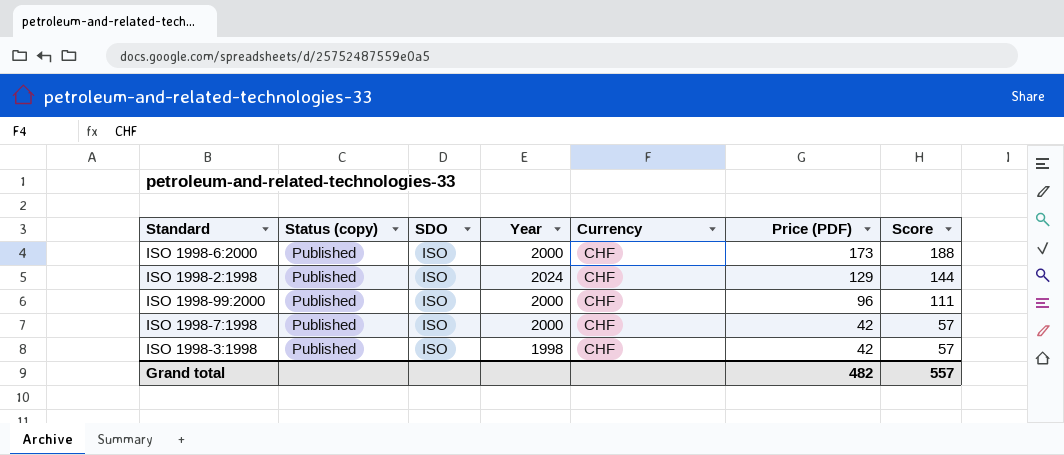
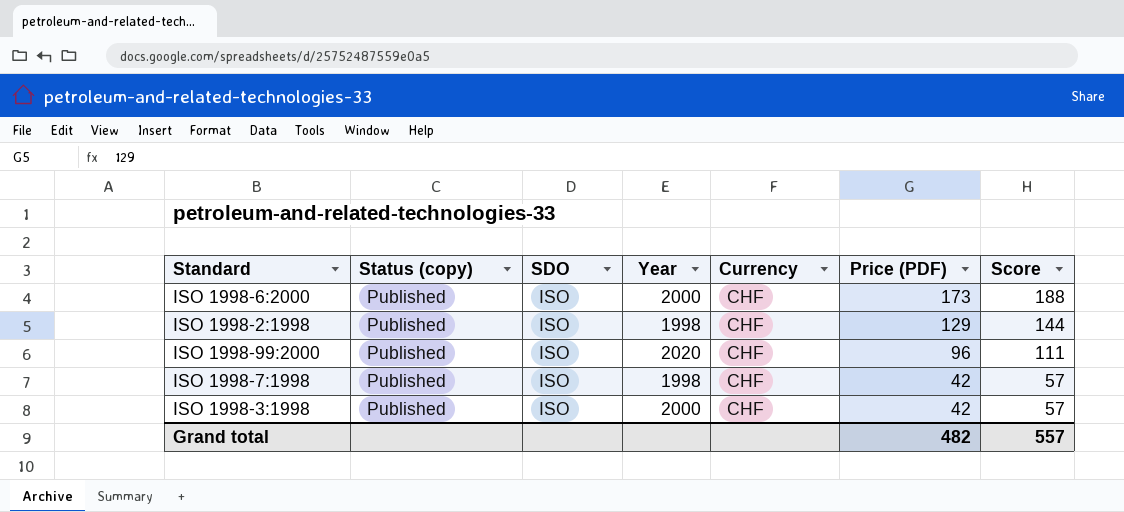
ISO 1998-2:1998 | Year: 2024 -> 1998
ISO 1998-99:2000 | Year: 2000 -> 2020
ISO 1998-7:1998 | Year: 2000 -> 1998
ISO 1998-3:1998 | Year: 1998 -> 2000

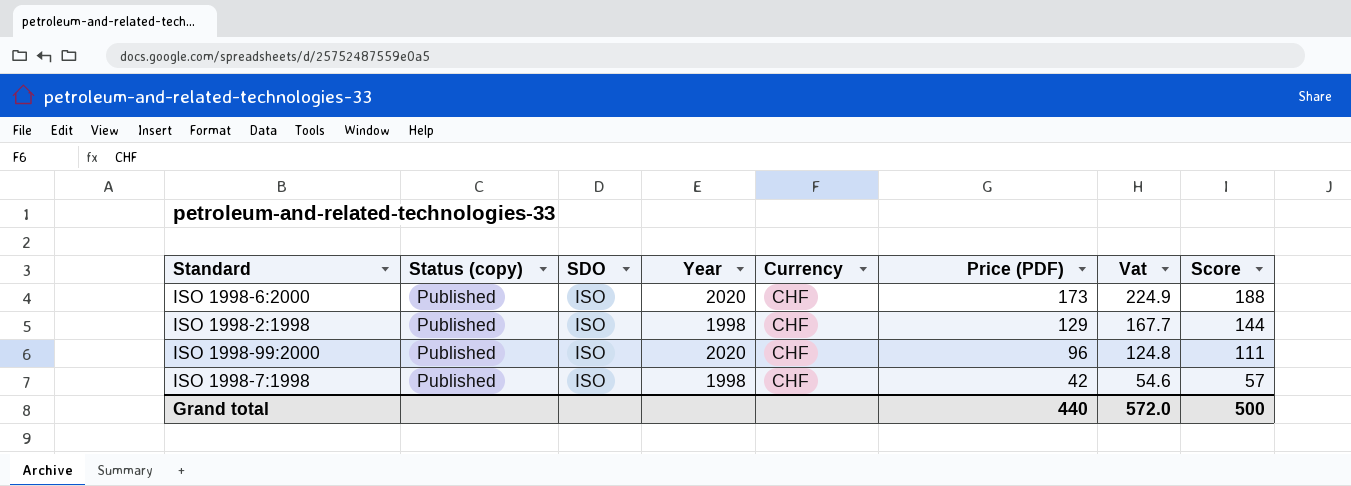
column Vat | formula: none -> [Price (PDF)] * 1.3
row ISO 1998-3:1998: Published | ISO | 2000 | CHF | 42 | 57 -> none
ISO 1998-6:2000 | Year: 2000 -> 2020
Grand total | Price (PDF): 482 -> 440
Grand total | Score: 557 -> 500

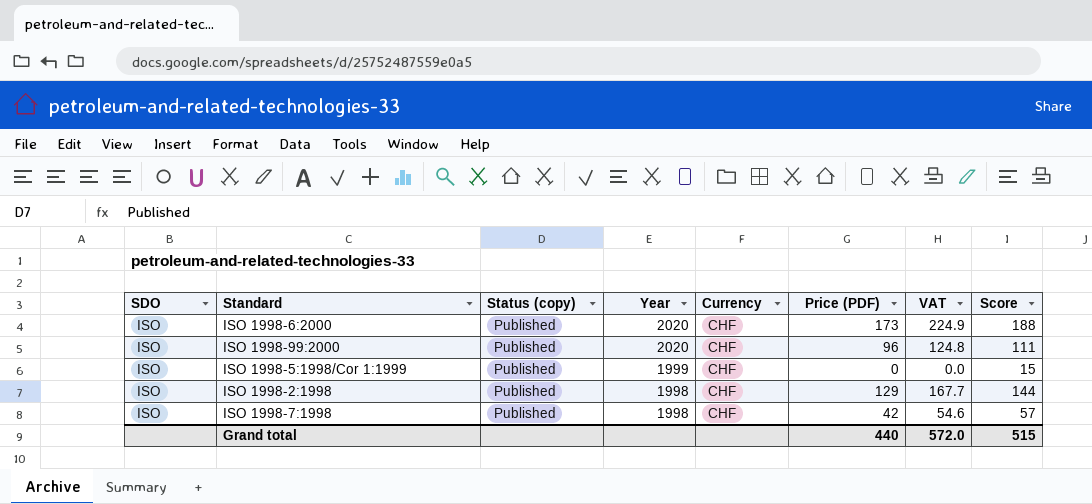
row order: Price (PDF) descending -> Year descending
column SDO | position: 3 -> 1
column name: Vat -> VAT
row ISO 1998-5:1998/Cor 1:1999: none -> ISO | Published | 1999 | CHF | 0 | 0.0 | 15
Grand total | Score: 500 -> 515

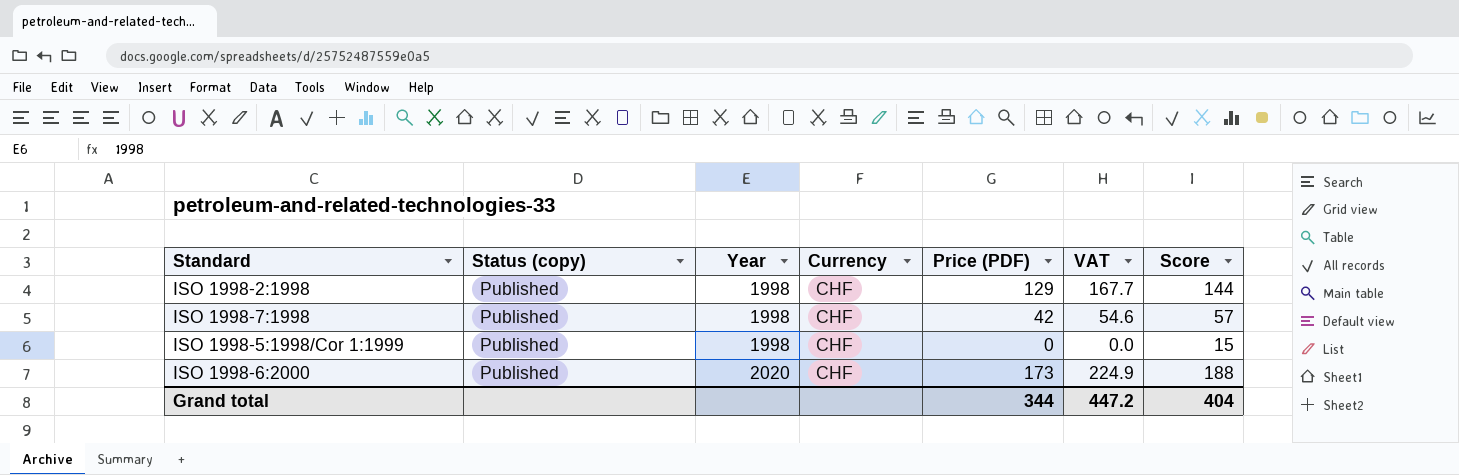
row order: Year descending -> Year ascending
column SDO | position: 1 -> none
row ISO 1998-99:2000: ISO | Published | 2020 | CHF | 96 | 124.8 | 111 -> none
ISO 1998-5:1998/Cor 1:1999 | Year: 1999 -> 1998
Grand total | Price (PDF): 440 -> 344
Grand total | VAT: 572.0 -> 447.2
Grand total | Score: 515 -> 404

